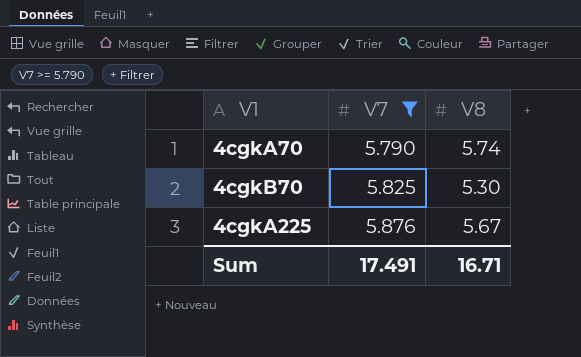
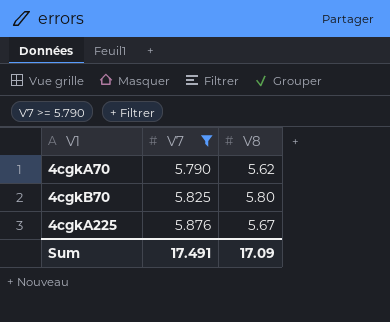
4cgkA70 | V8: 5.74 -> 5.62
4cgkB70 | V8: 5.30 -> 5.80
Sum | V8: 16.71 -> 17.09

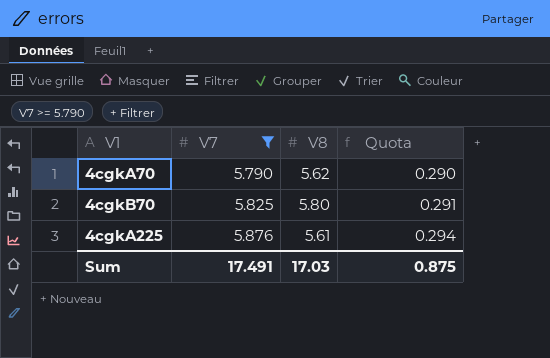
column Quota | formula: none -> [V7] * 0.05
4cgkA225 | V8: 5.67 -> 5.61
Sum | V8: 17.09 -> 17.03

